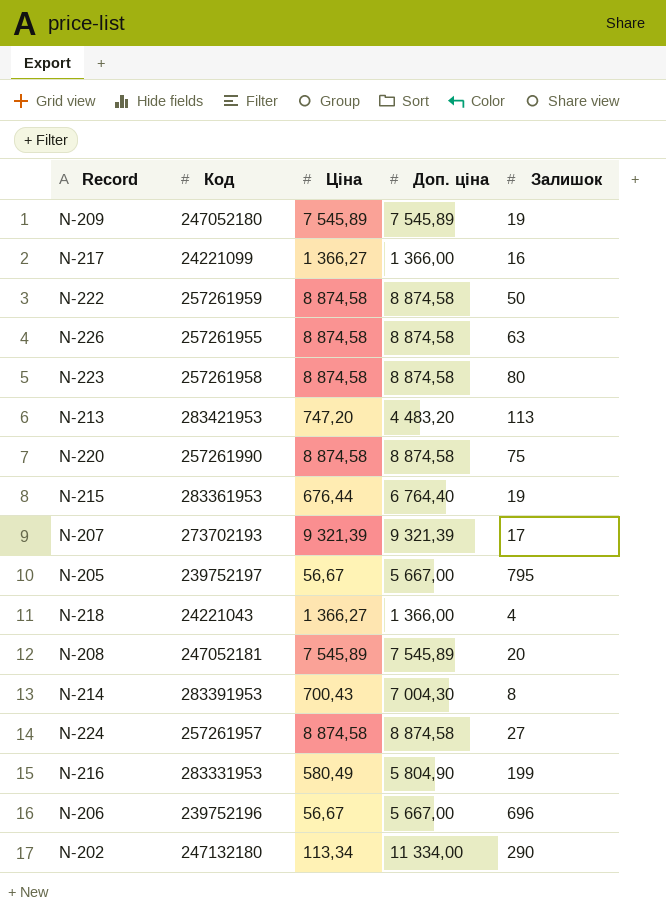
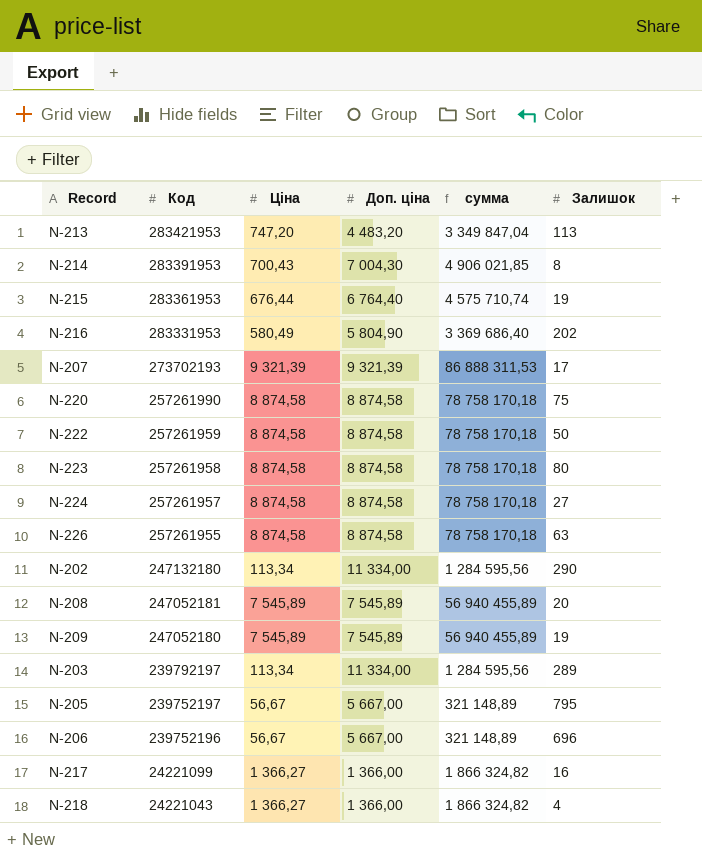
row order: none -> Код descending
column сумма | formula: none -> [Ціна] * [Доп. ціна]
N-216 | Залишок: 199 -> 202
row N-203: none -> 239792197 | 113,34 | 11 334,00 | 1 284 595,56 | 289

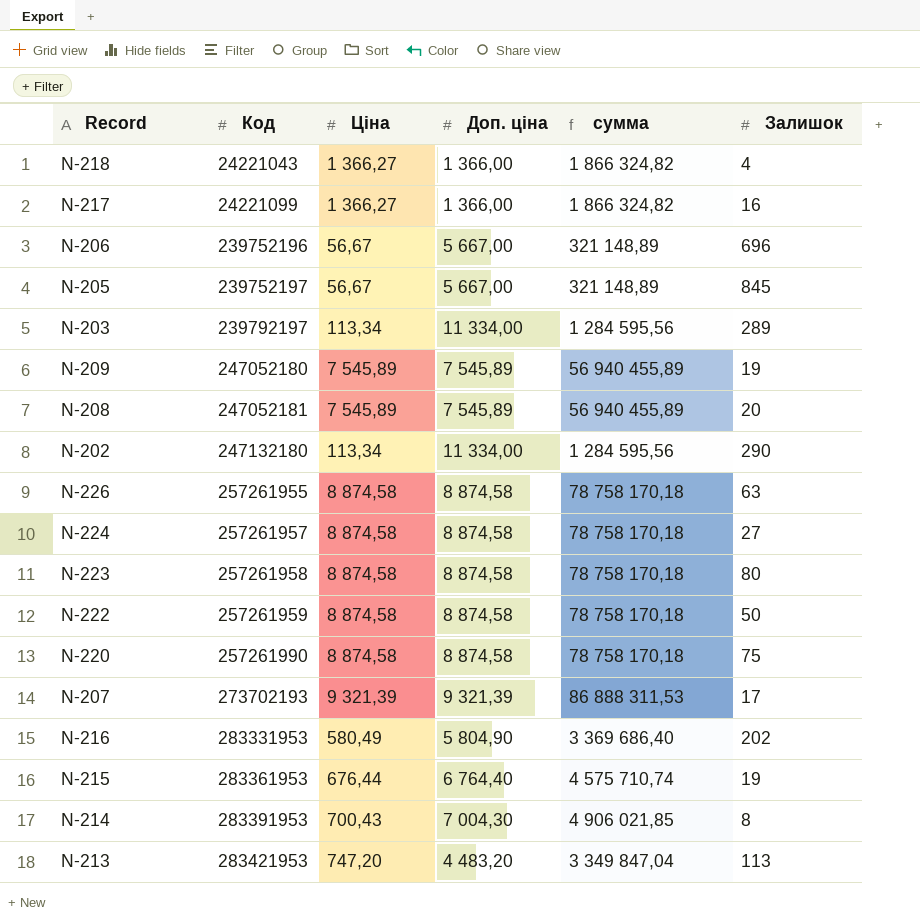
row order: Код descending -> Код ascending
N-205 | Залишок: 795 -> 845

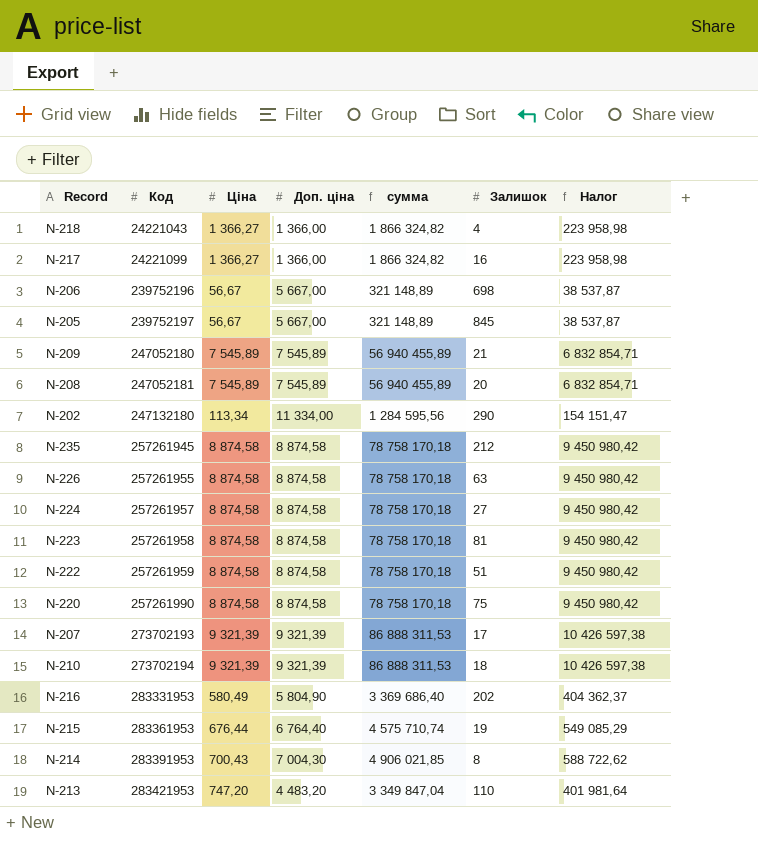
column Налог | formula: none -> [сумма] * 0,12
row N-203: 239792197 | 113,34 | 11 334,00 | 1 284 595,56 | 289 -> none
N-206 | Залишок: 696 -> 698
N-209 | Залишок: 19 -> 21
row N-235: none -> 257261945 | 8 874,58 | 8 874,58 | 78 758 170,18 | 212 | 9 450 980,42
N-223 | Залишок: 80 -> 81
N-222 | Залишок: 50 -> 51
row N-210: none -> 273702194 | 9 321,39 | 9 321,39 | 86 888 311,53 | 18 | 10 426 597,38
N-213 | Залишок: 113 -> 110

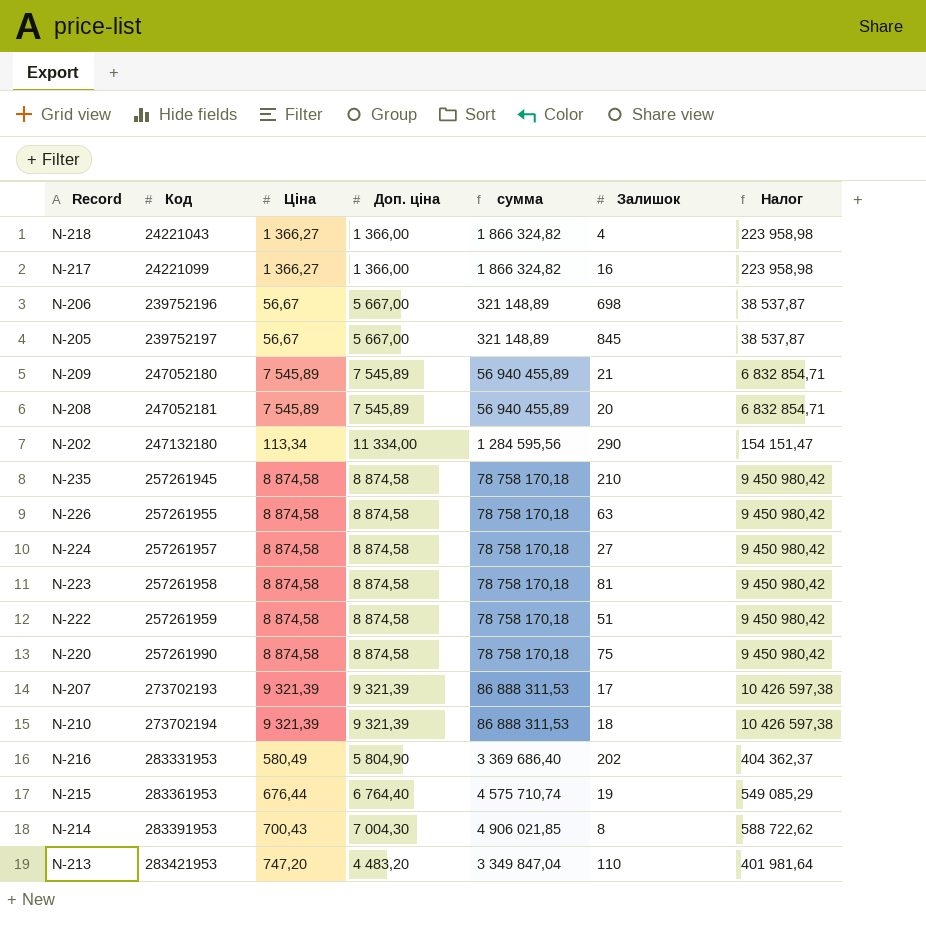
N-235 | Залишок: 212 -> 210

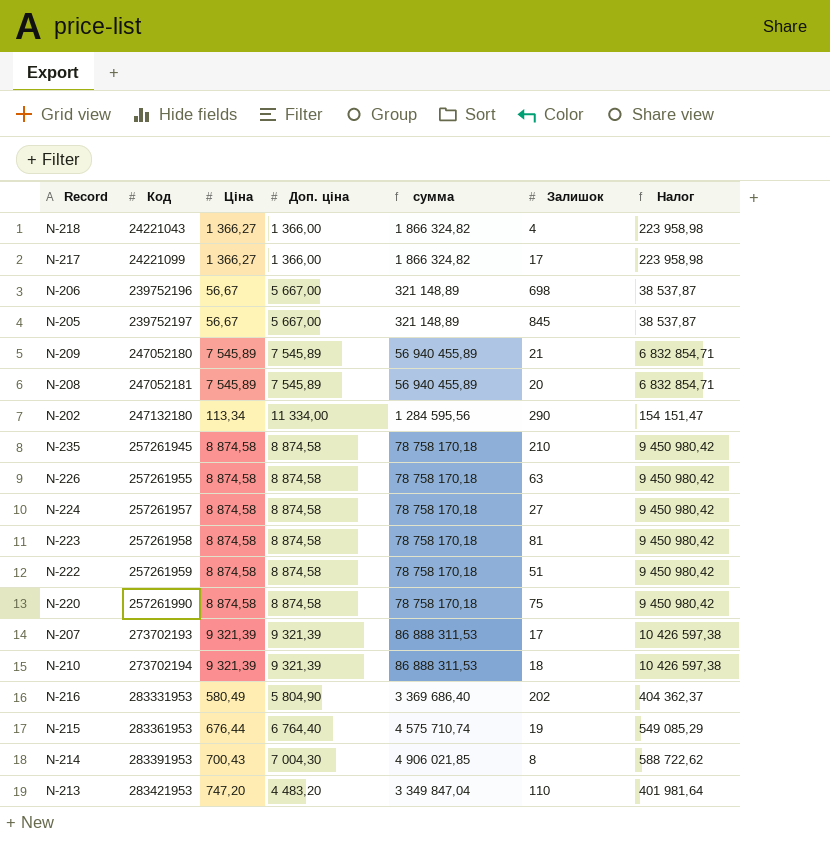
N-217 | Залишок: 16 -> 17

